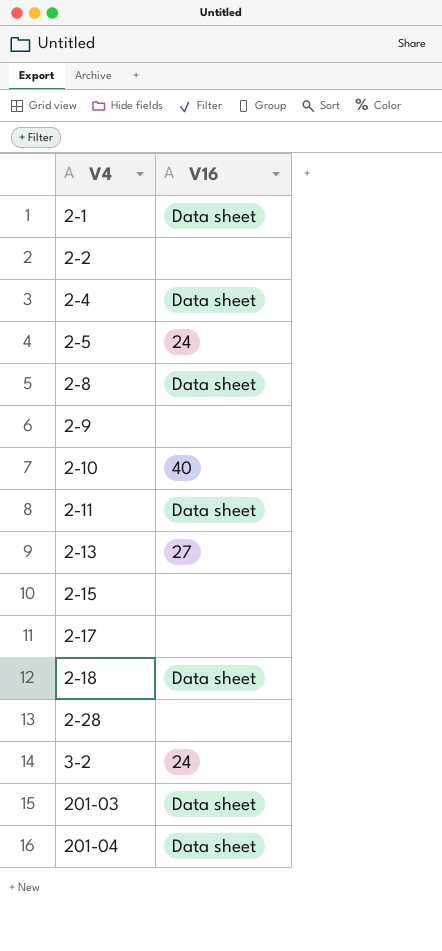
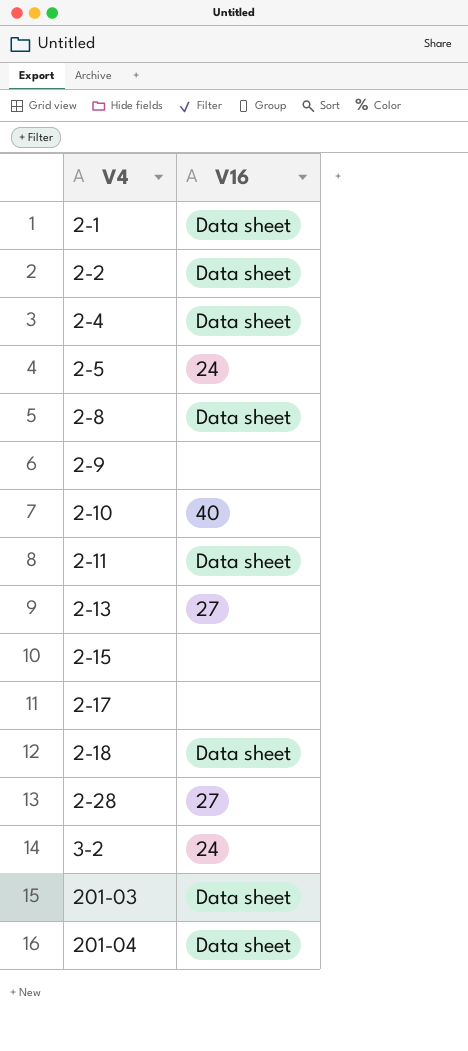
2-2 | V16: none -> Data sheet
2-28 | V16: none -> 27

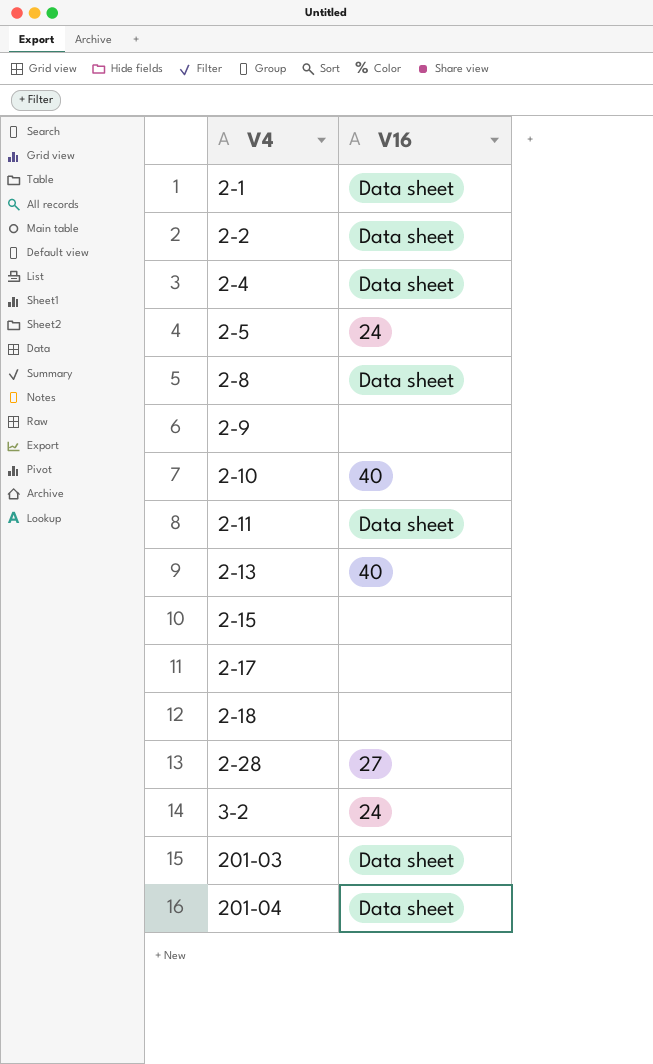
2-13 | V16: 27 -> 40
2-18 | V16: Data sheet -> none

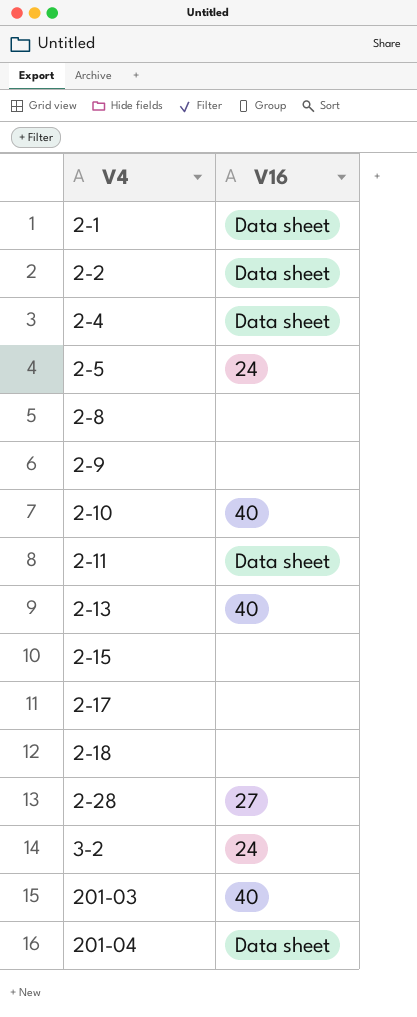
2-8 | V16: Data sheet -> none
201-03 | V16: Data sheet -> 40

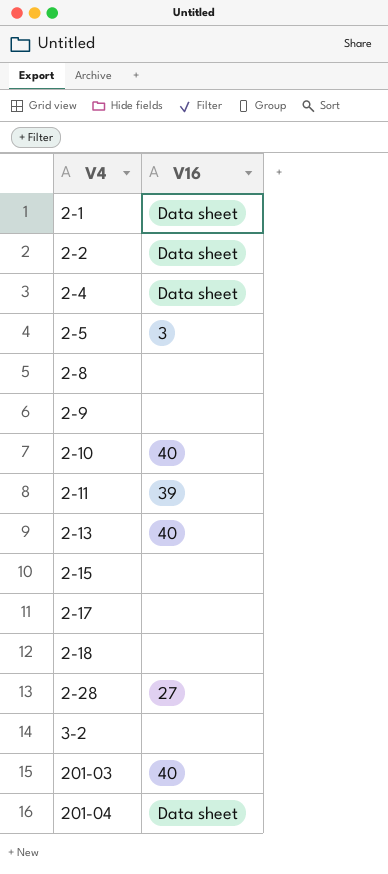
2-5 | V16: 24 -> 3
2-11 | V16: Data sheet -> 39
3-2 | V16: 24 -> none

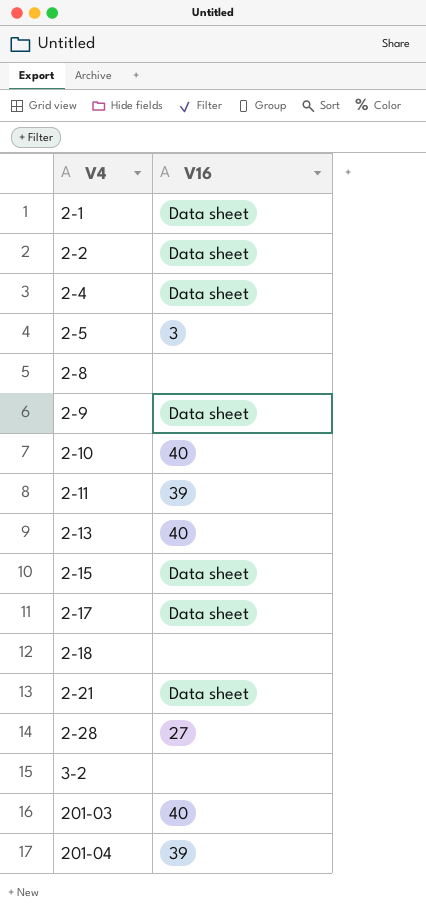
2-9 | V16: none -> Data sheet
2-15 | V16: none -> Data sheet
2-17 | V16: none -> Data sheet
row 2-21: none -> Data sheet
201-04 | V16: Data sheet -> 39

